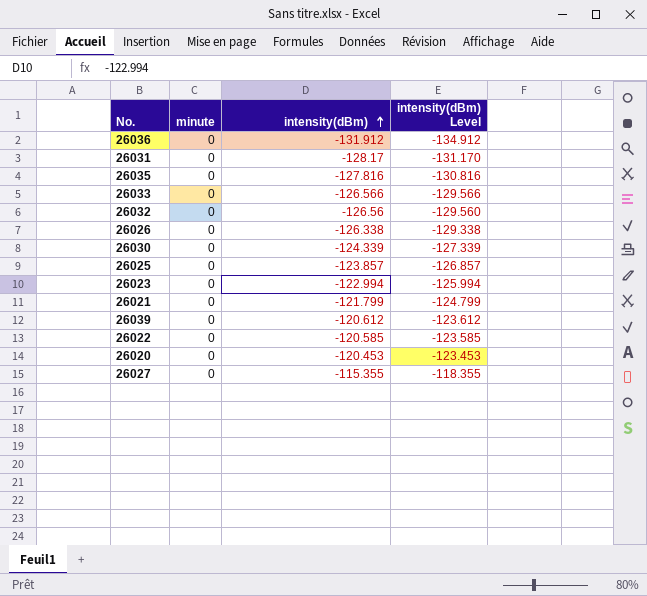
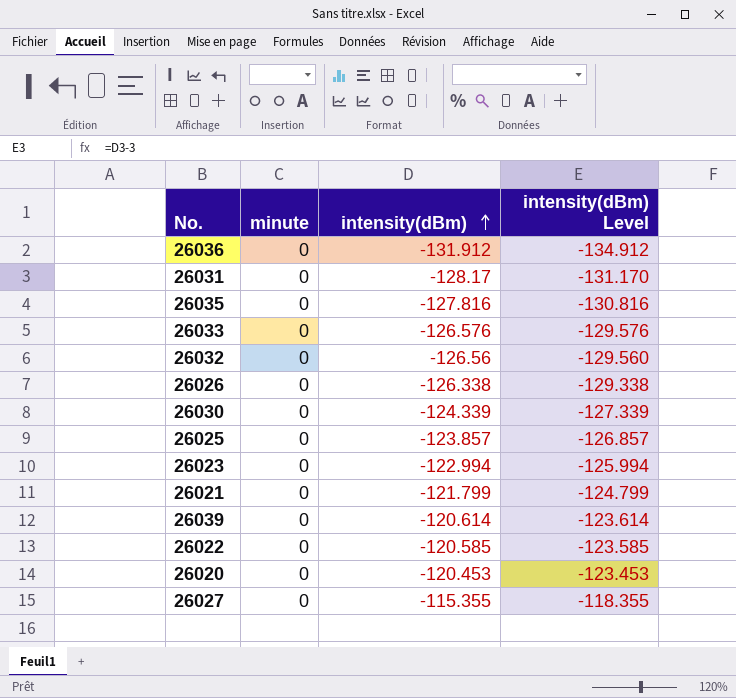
26033 | intensity(dBm): -126.566 -> -126.576
26033 | intensity(dBm) Level: -129.566 -> -129.576
26039 | intensity(dBm): -120.612 -> -120.614
26039 | intensity(dBm) Level: -123.612 -> -123.614

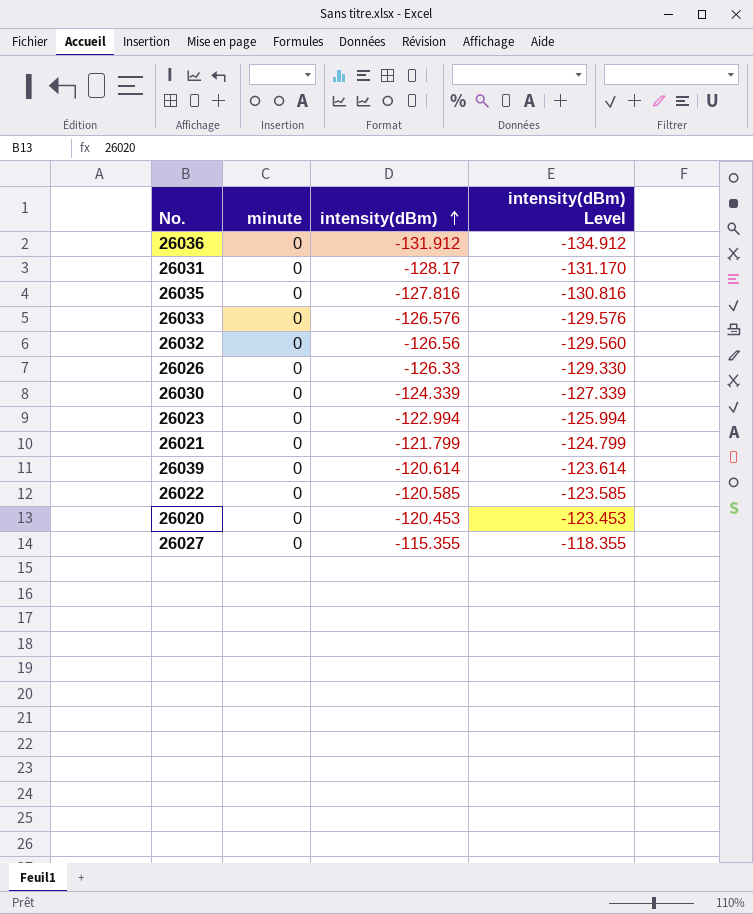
row 26025: 0 | -123.857 | -126.857 -> none
26026 | intensity(dBm): -126.338 -> -126.33
26026 | intensity(dBm) Level: -129.338 -> -129.330

